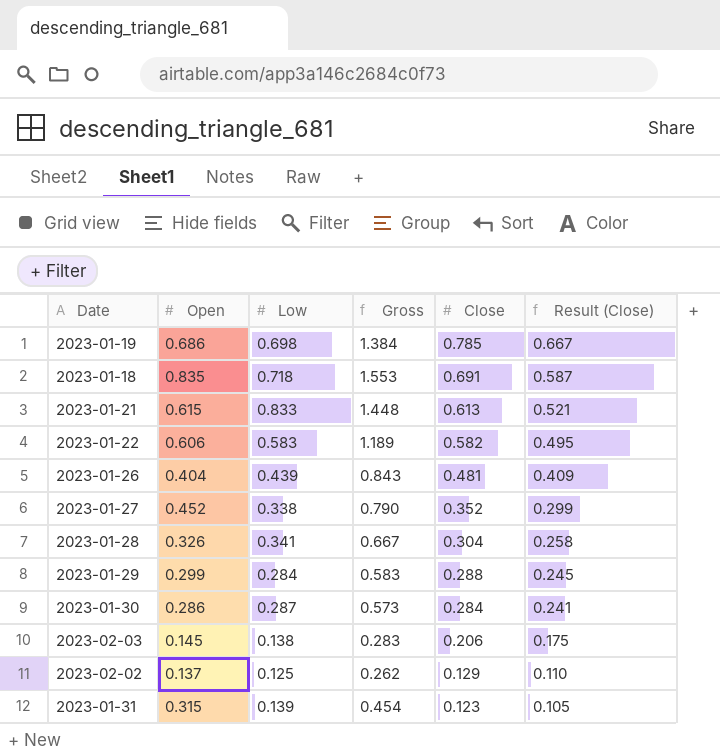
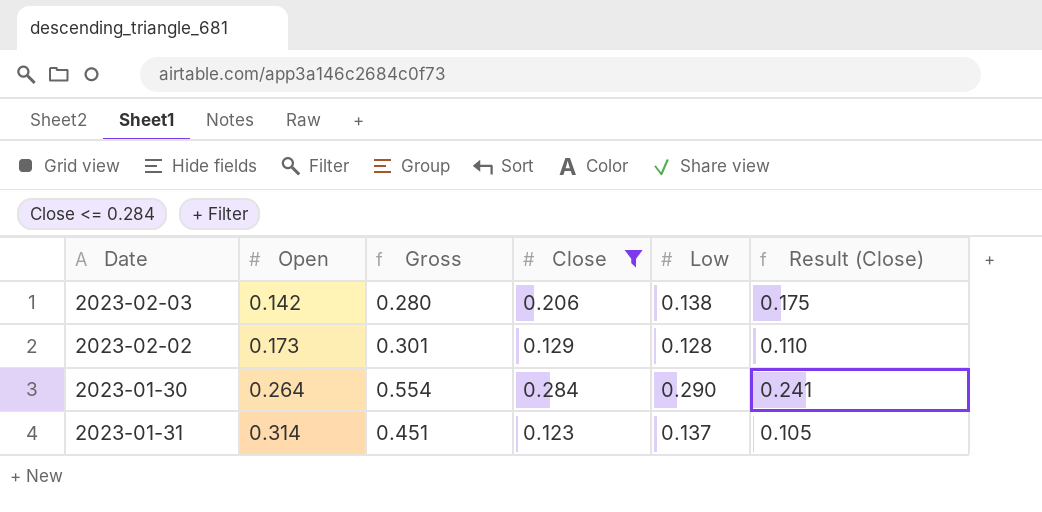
filter: none -> Close <= 0.284
row order: Close descending -> Open ascending
column Low | position: 3 -> 5
2023-02-03 | Open: 0.145 -> 0.142
2023-02-03 | Gross: 0.283 -> 0.280
2023-02-02 | Open: 0.137 -> 0.173
2023-02-02 | Gross: 0.262 -> 0.301
2023-02-02 | Low: 0.125 -> 0.128
2023-01-30 | Open: 0.286 -> 0.264
2023-01-30 | Gross: 0.573 -> 0.554
2023-01-30 | Low: 0.287 -> 0.290
2023-01-31 | Open: 0.315 -> 0.314
2023-01-31 | Gross: 0.454 -> 0.451
2023-01-31 | Low: 0.139 -> 0.137

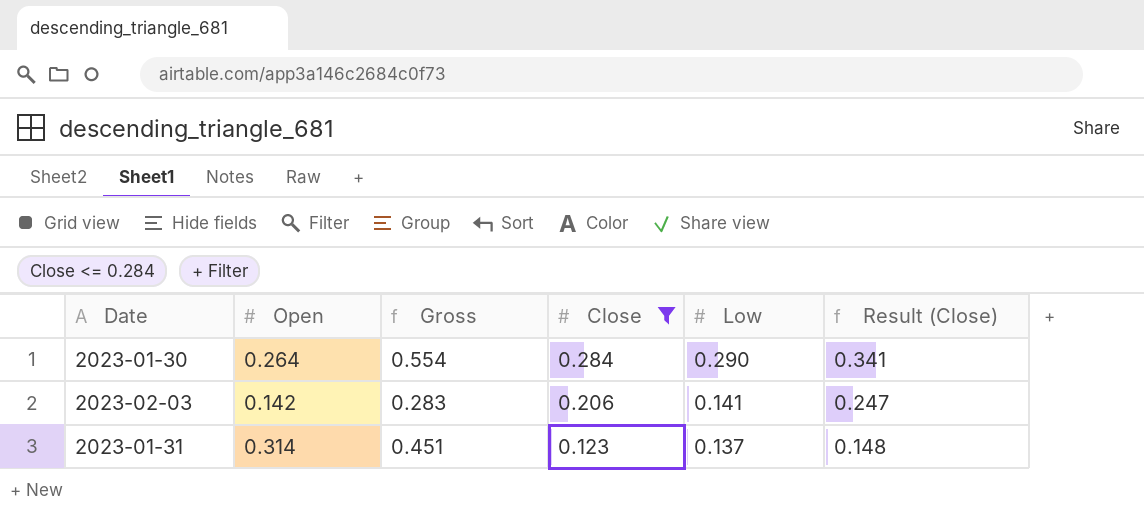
row order: Open ascending -> Close descending
column Result (Close) | formula: [Close] * 0.85 -> [Close] * 1.2
row 2023-02-02: 0.173 | 0.301 | 0.129 | 0.128 | 0.110 -> none
2023-02-03 | Gross: 0.280 -> 0.283
2023-02-03 | Low: 0.138 -> 0.141

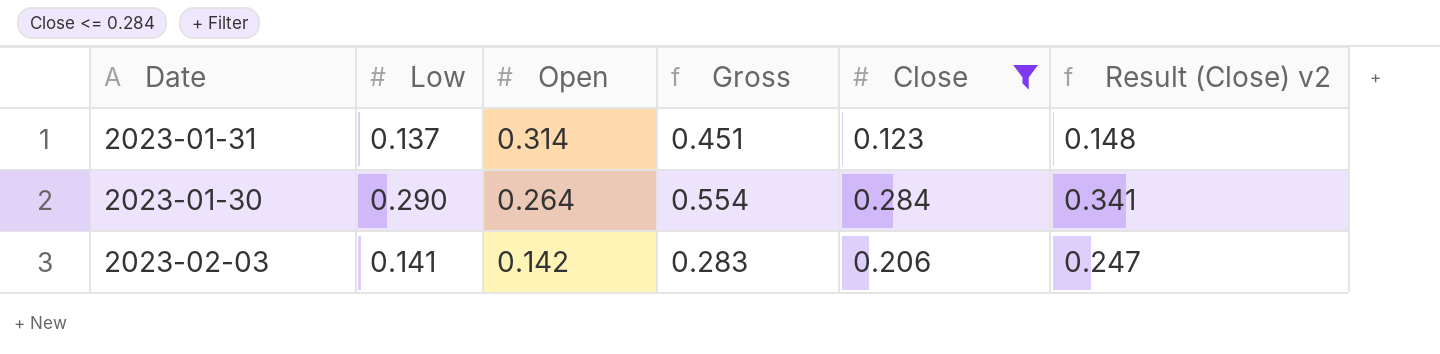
row order: Close descending -> Open descending
column Low | position: 5 -> 2
column name: Result (Close) -> Result (Close) v2

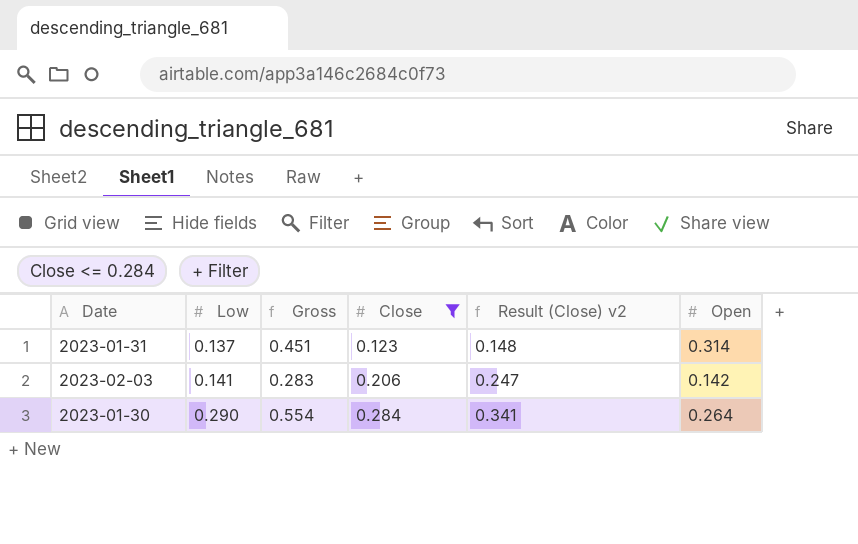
row order: Open descending -> Low ascending
column Open | position: 3 -> 6

